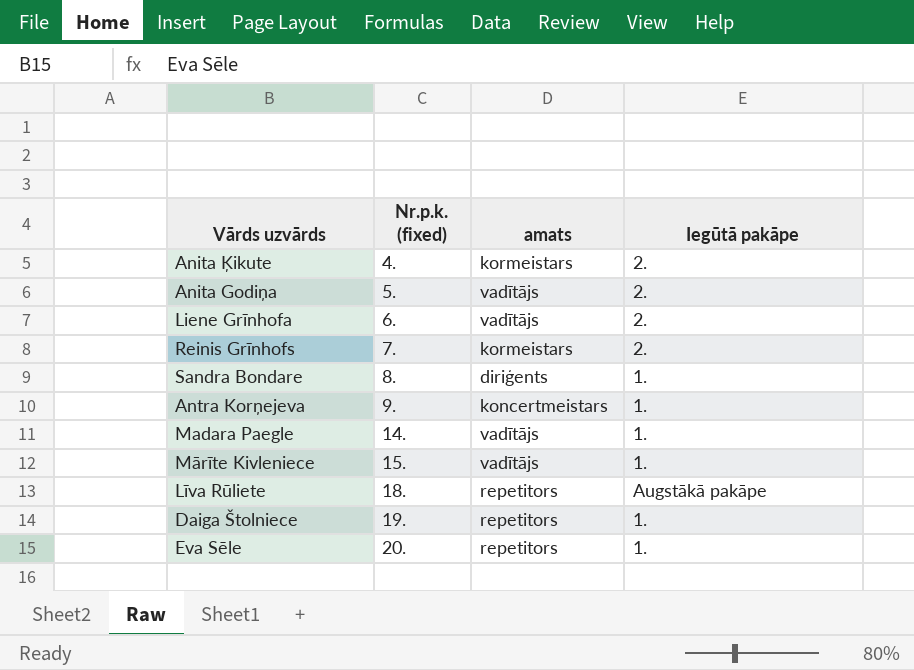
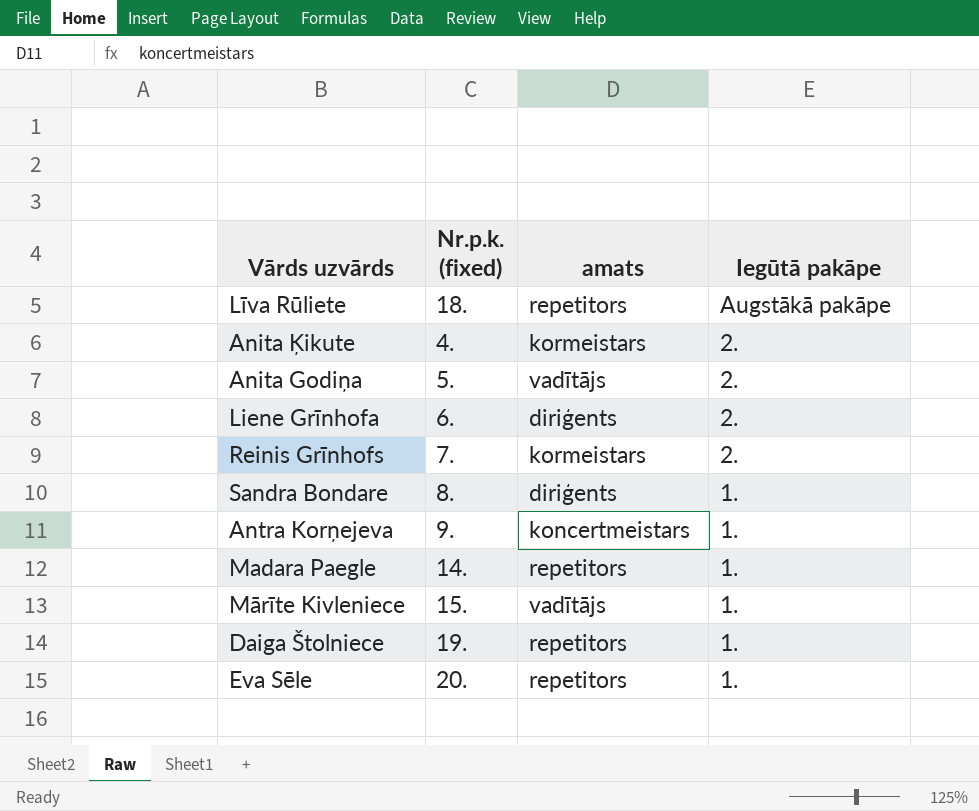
row order: Nr.p.k. (fixed) ascending -> Iegūtā pakāpe descending
Liene Grīnhofa | amats: vadītājs -> diriģents
Madara Paegle | amats: vadītājs -> repetitors

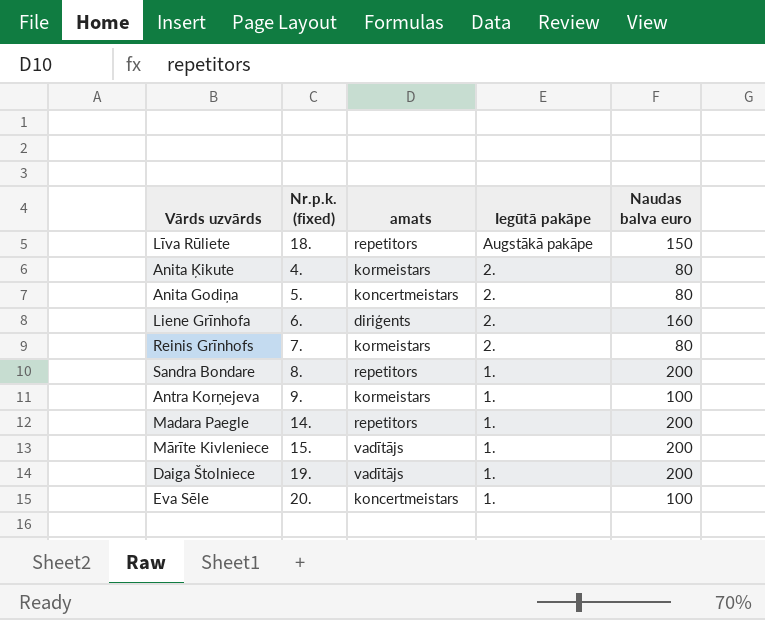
column Naudas balva euro | position: none -> 5
Anita Godiņa | amats: vadītājs -> koncertmeistars
Sandra Bondare | amats: diriģents -> repetitors
Antra Korņejeva | amats: koncertmeistars -> kormeistars
Daiga Štolniece | amats: repetitors -> vadītājs
Eva Sēle | amats: repetitors -> koncertmeistars

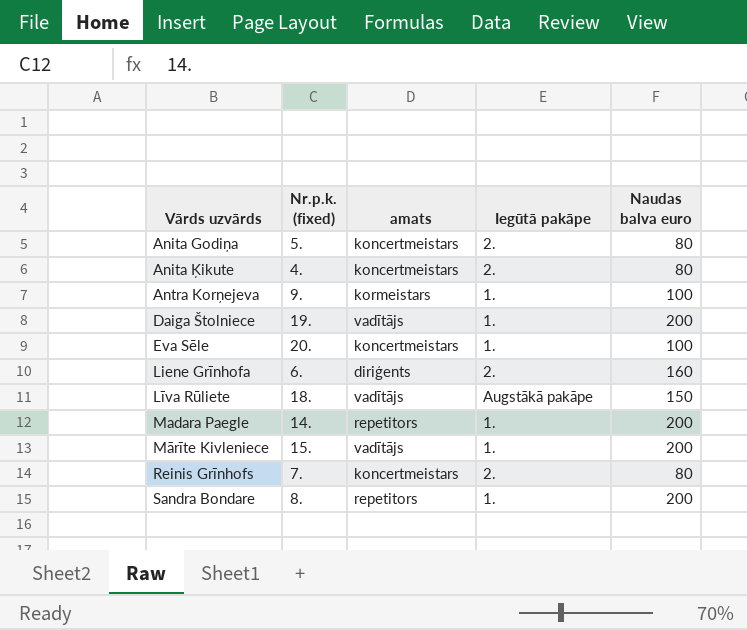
row order: Iegūtā pakāpe descending -> Vārds uzvārds ascending
Anita Ķikute | amats: kormeistars -> koncertmeistars
Līva Rūliete | amats: repetitors -> vadītājs
Reinis Grīnhofs | amats: kormeistars -> koncertmeistars

